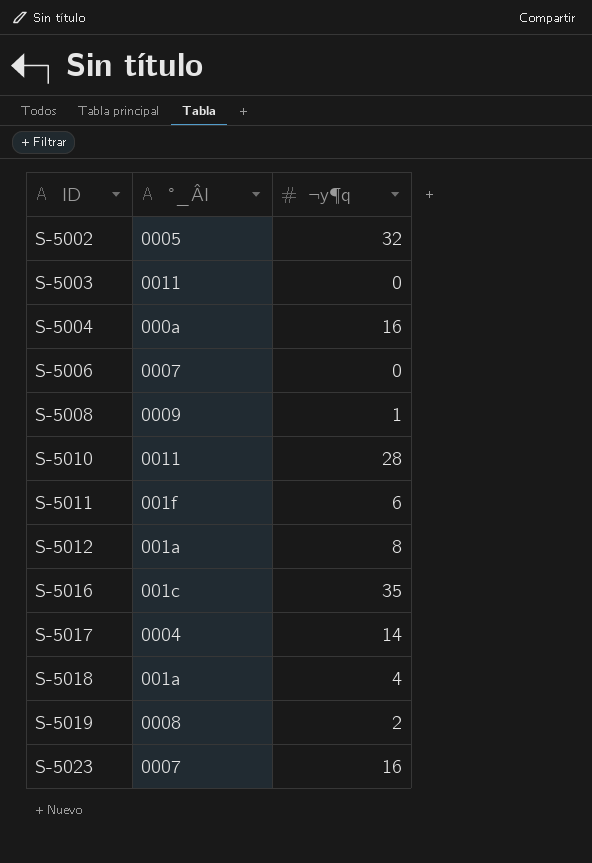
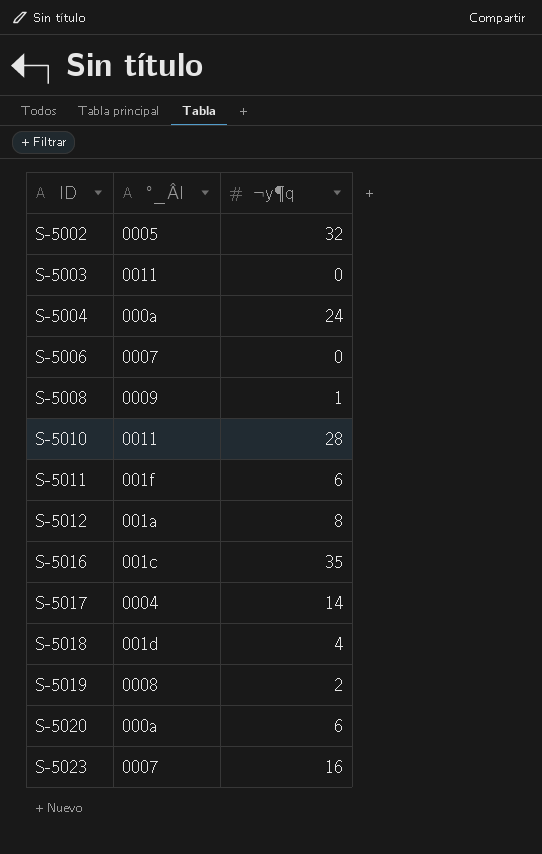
S-5004 | ¬y¶q: 16 -> 24
S-5018 | °_ÂI: 001a -> 001d
row S-5020: none -> 000a | 6

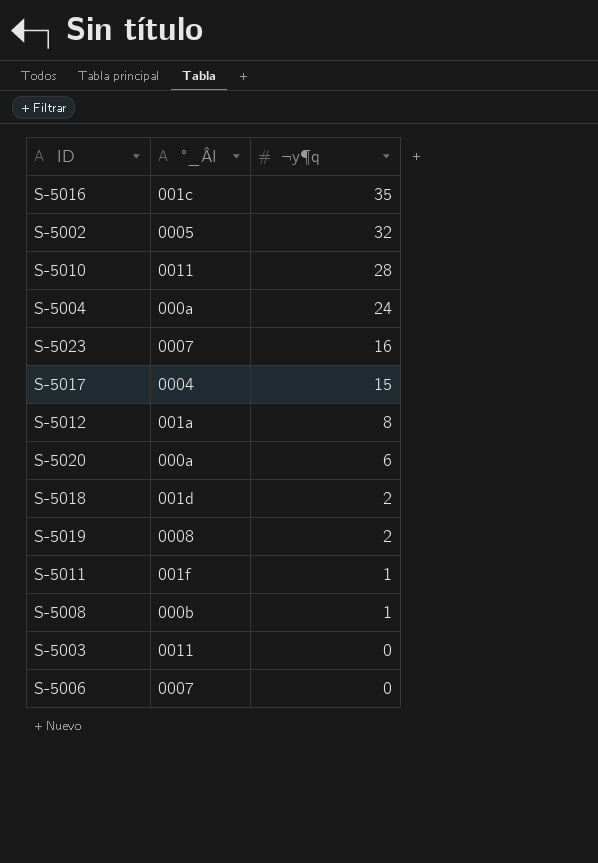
row order: ID ascending -> ¬y¶q descending
S-5017 | ¬y¶q: 14 -> 15
S-5018 | ¬y¶q: 4 -> 2
S-5011 | ¬y¶q: 6 -> 1
S-5008 | °_ÂI: 0009 -> 000b

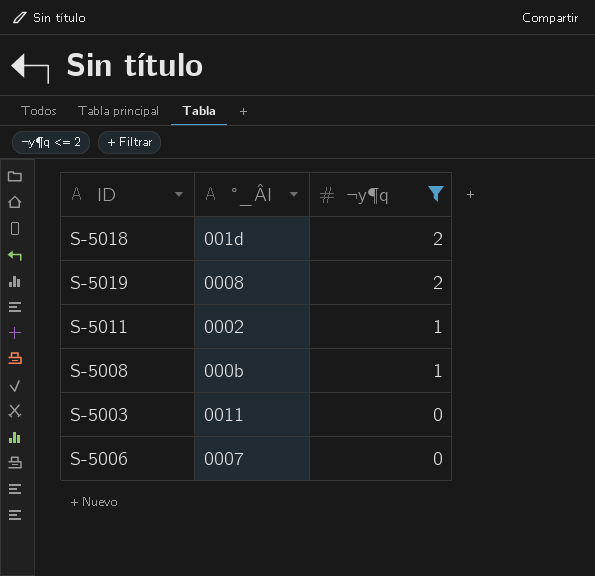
filter: none -> ¬y¶q <= 2
S-5011 | °_ÂI: 001f -> 0002

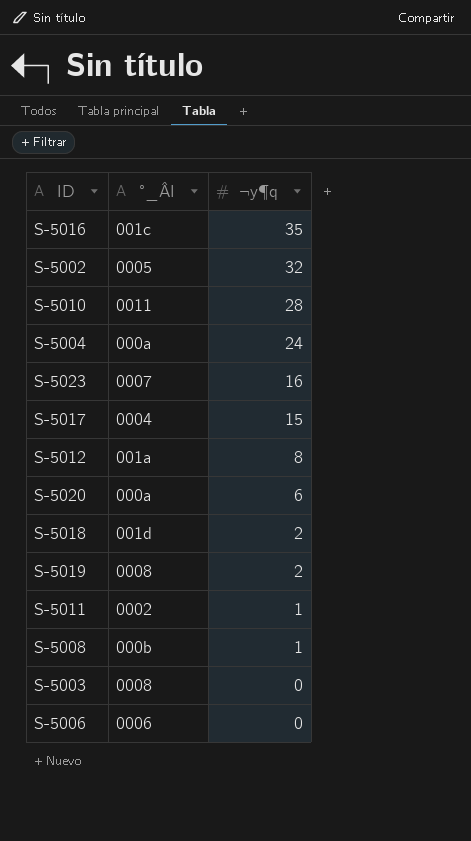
filter: ¬y¶q <= 2 -> none
S-5003 | °_ÂI: 0011 -> 0008
S-5006 | °_ÂI: 0007 -> 0006

